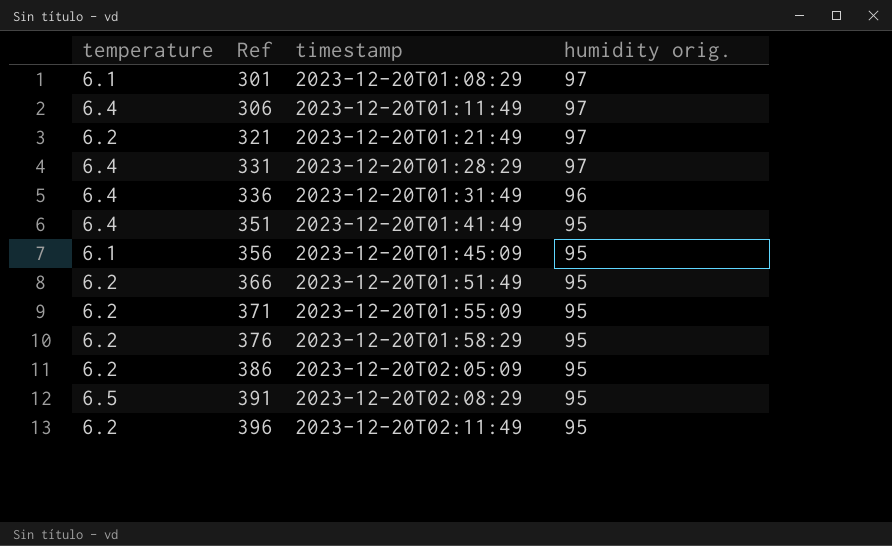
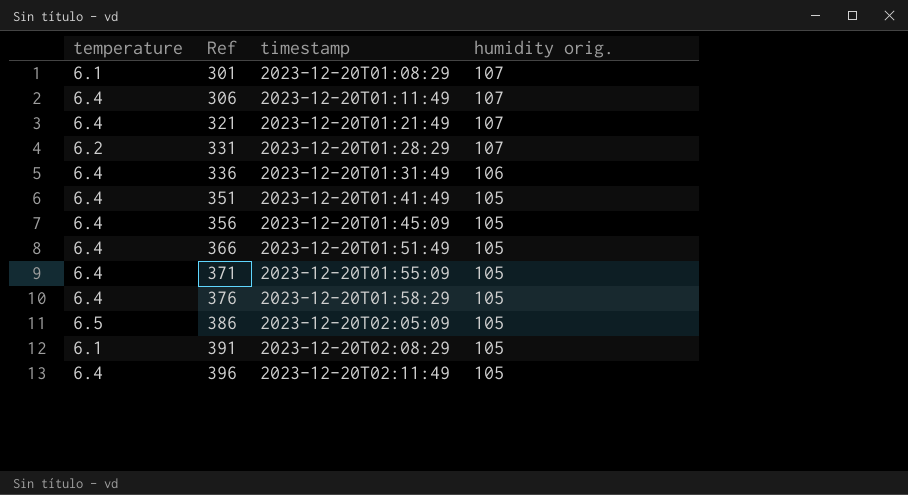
301 | humidity orig.: 97 -> 107
306 | humidity orig.: 97 -> 107
321 | temperature: 6.2 -> 6.4
321 | humidity orig.: 97 -> 107
331 | temperature: 6.4 -> 6.2
331 | humidity orig.: 97 -> 107
336 | humidity orig.: 96 -> 106
351 | humidity orig.: 95 -> 105
356 | temperature: 6.1 -> 6.4
356 | humidity orig.: 95 -> 105
366 | temperature: 6.2 -> 6.4
366 | humidity orig.: 95 -> 105
371 | temperature: 6.2 -> 6.4
371 | humidity orig.: 95 -> 105
376 | temperature: 6.2 -> 6.4
376 | humidity orig.: 95 -> 105
386 | temperature: 6.2 -> 6.5
386 | humidity orig.: 95 -> 105
391 | temperature: 6.5 -> 6.1
391 | humidity orig.: 95 -> 105
396 | temperature: 6.2 -> 6.4
396 | humidity orig.: 95 -> 105

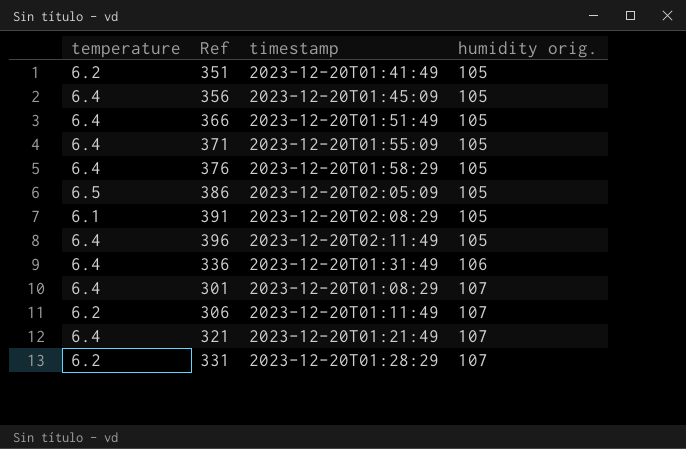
row order: Ref ascending -> humidity orig. ascending
351 | temperature: 6.4 -> 6.2
301 | temperature: 6.1 -> 6.4
306 | temperature: 6.4 -> 6.2

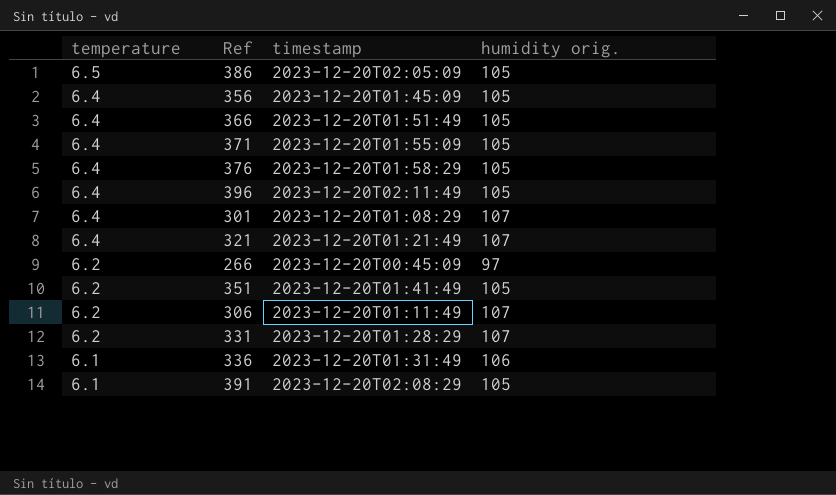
row order: humidity orig. ascending -> temperature descending
row 266: none -> 6.2 | 2023-12-20T00:45:09 | 97
336 | temperature: 6.4 -> 6.1

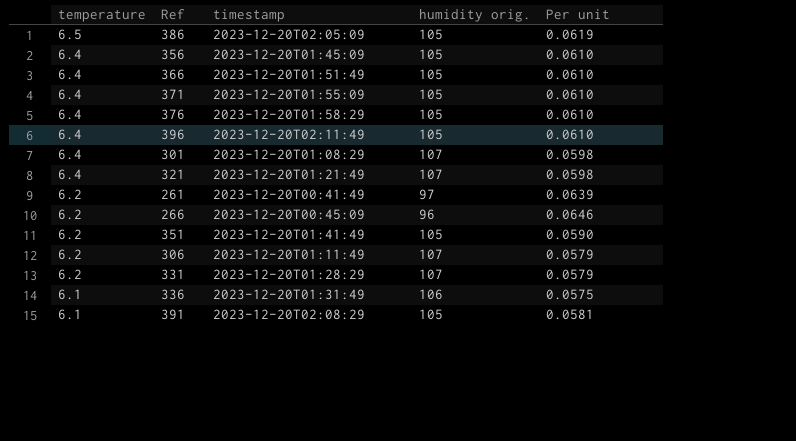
column Per unit | formula: none -> [temperature] / [humidity orig.]
row 261: none -> 6.2 | 2023-12-20T00:41:49 | 97 | 0.0639
266 | humidity orig.: 97 -> 96

